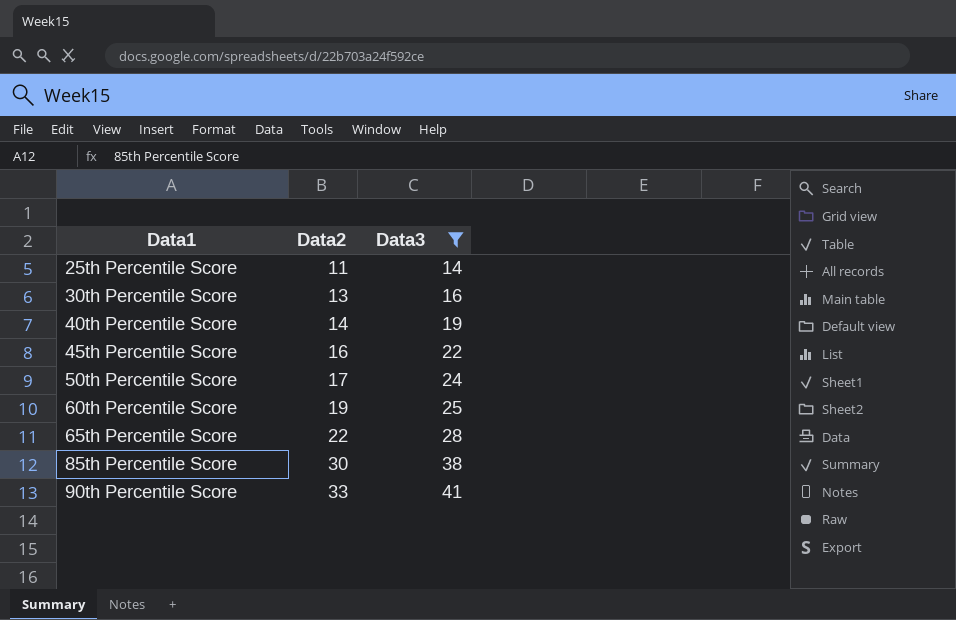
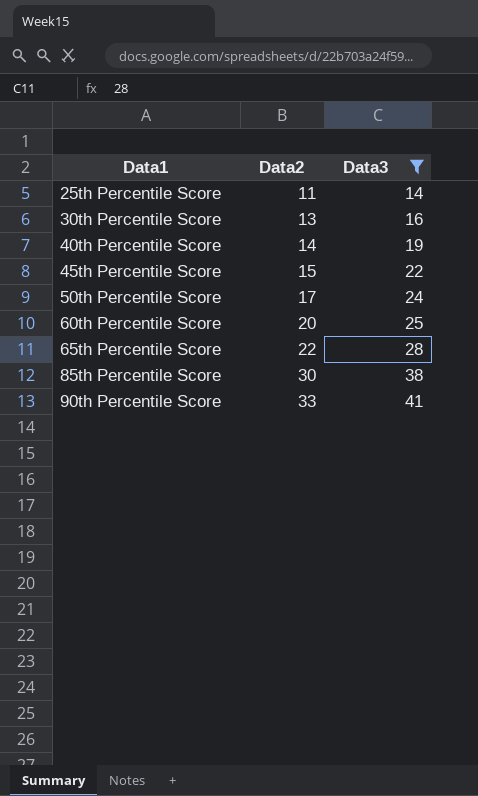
45th Percentile Score | Data2: 16 -> 15
60th Percentile Score | Data2: 19 -> 20

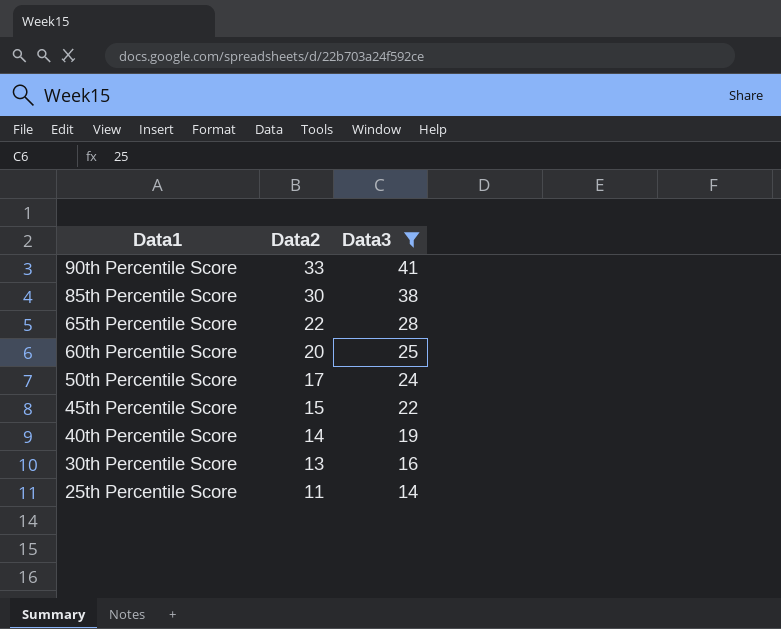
row order: Data1 ascending -> Data1 descending

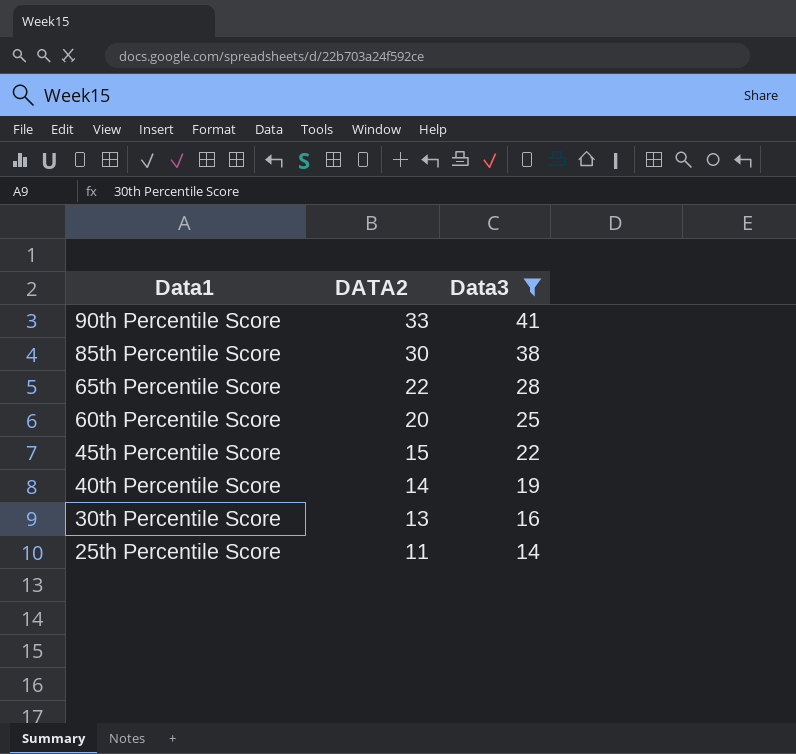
column name: Data2 -> DATA2
row 50th Percentile Score: 17 | 24 -> none

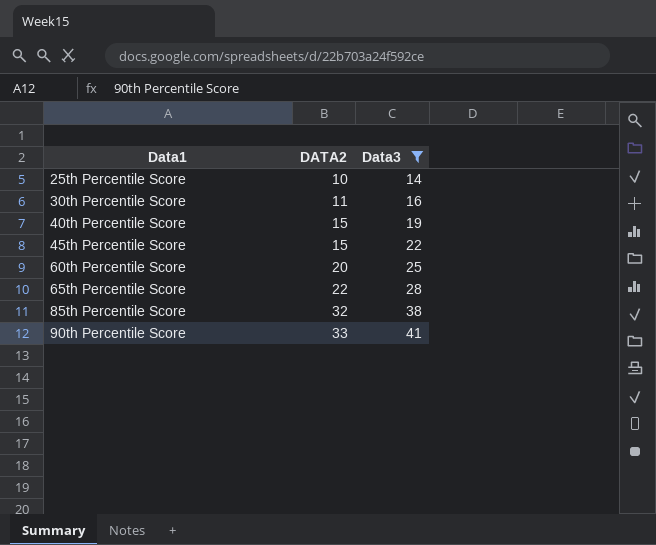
row order: Data1 descending -> Data1 ascending
25th Percentile Score | DATA2: 11 -> 10
30th Percentile Score | DATA2: 13 -> 11
40th Percentile Score | DATA2: 14 -> 15
85th Percentile Score | DATA2: 30 -> 32

